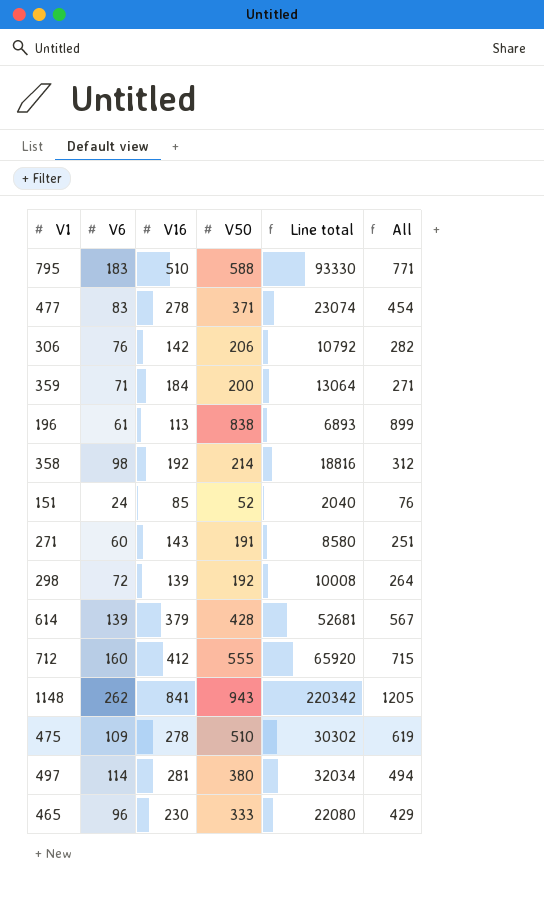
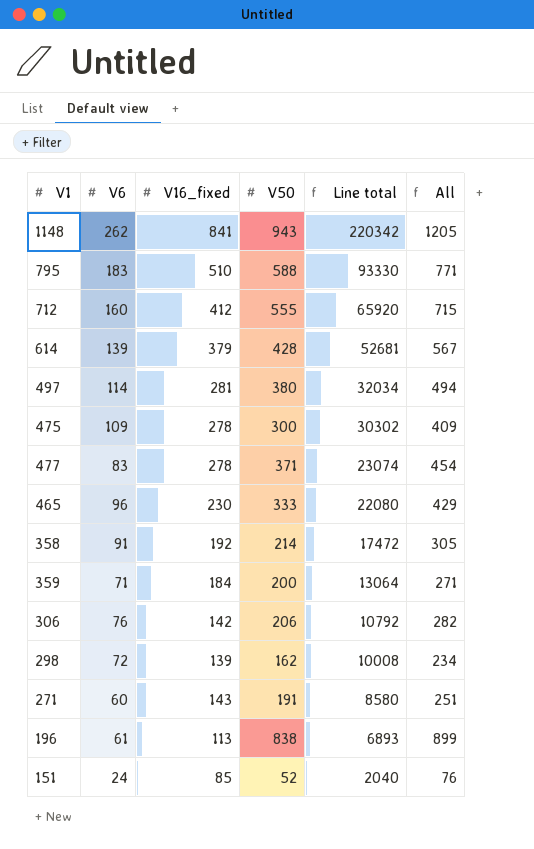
row order: none -> Line total descending
column name: V16 -> V16_fixed
475 | V50: 510 -> 300
475 | All: 619 -> 409
358 | V6: 98 -> 91
358 | Line total: 18816 -> 17472
358 | All: 312 -> 305
298 | V50: 192 -> 162
298 | All: 264 -> 234

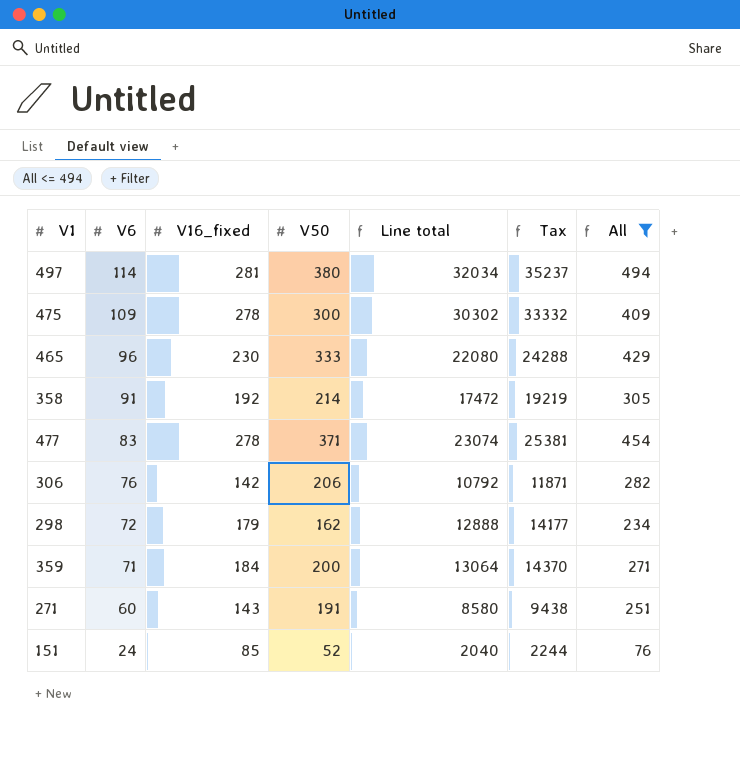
filter: none -> All <= 494
row order: Line total descending -> V6 descending
column Tax | formula: none -> [Line total] * 1.1
298 | V16_fixed: 139 -> 179
298 | Line total: 10008 -> 12888

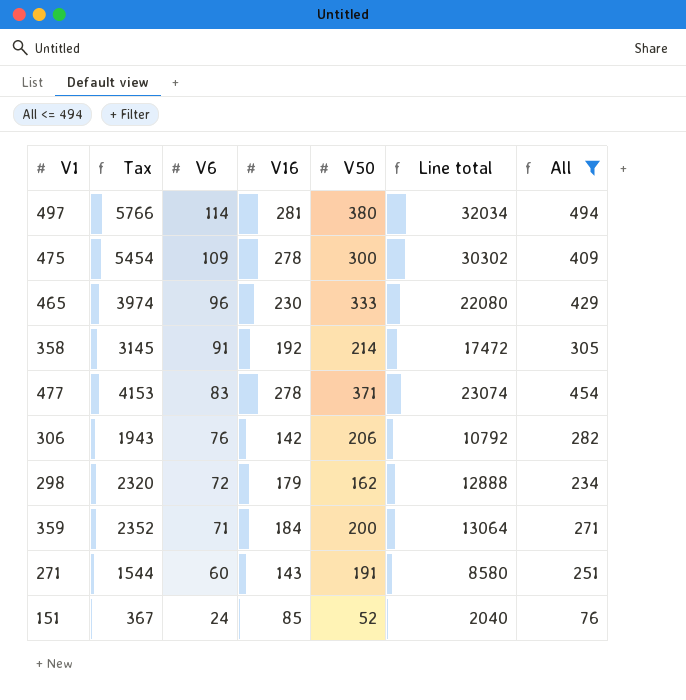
column Tax | formula: [Line total] * 1.1 -> [Line total] * 0.18
column Tax | position: 6 -> 2
column name: V16_fixed -> V16

